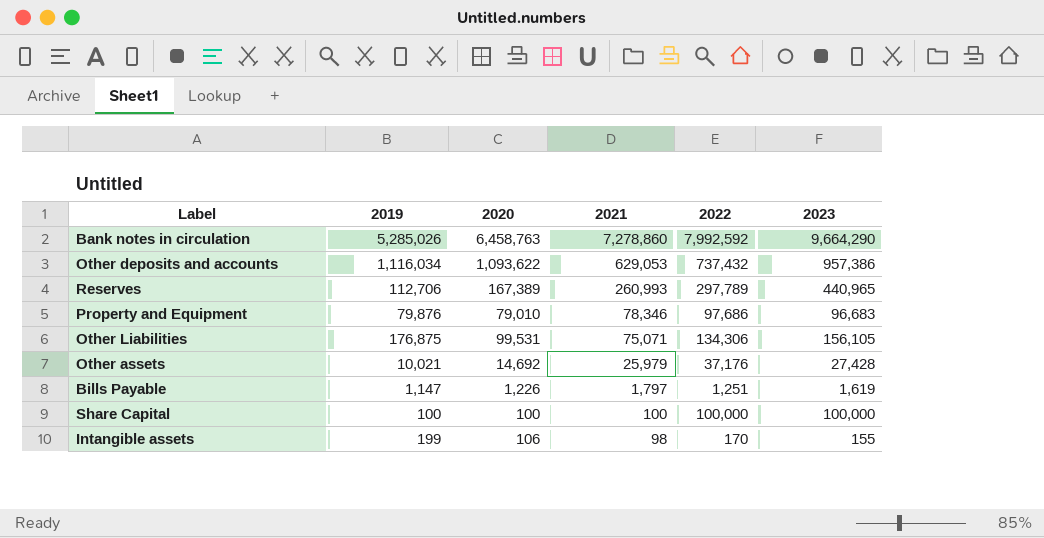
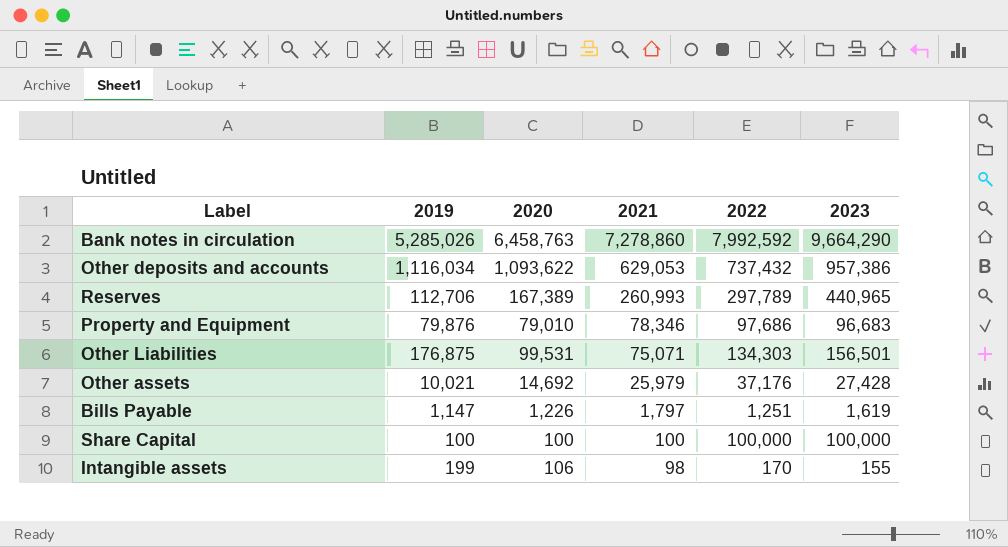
Other Liabilities | 2022: 134,306 -> 134,303
Other Liabilities | 2023: 156,105 -> 156,501

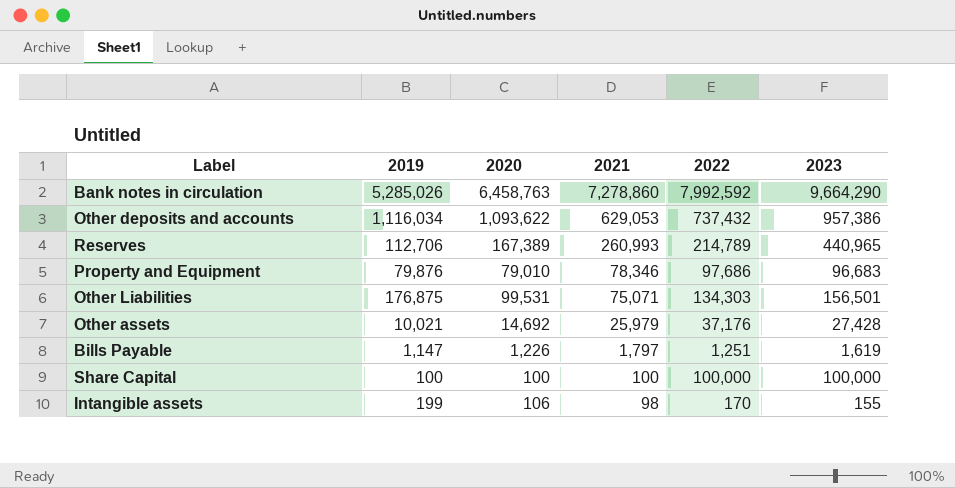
Reserves | 2022: 297,789 -> 214,789

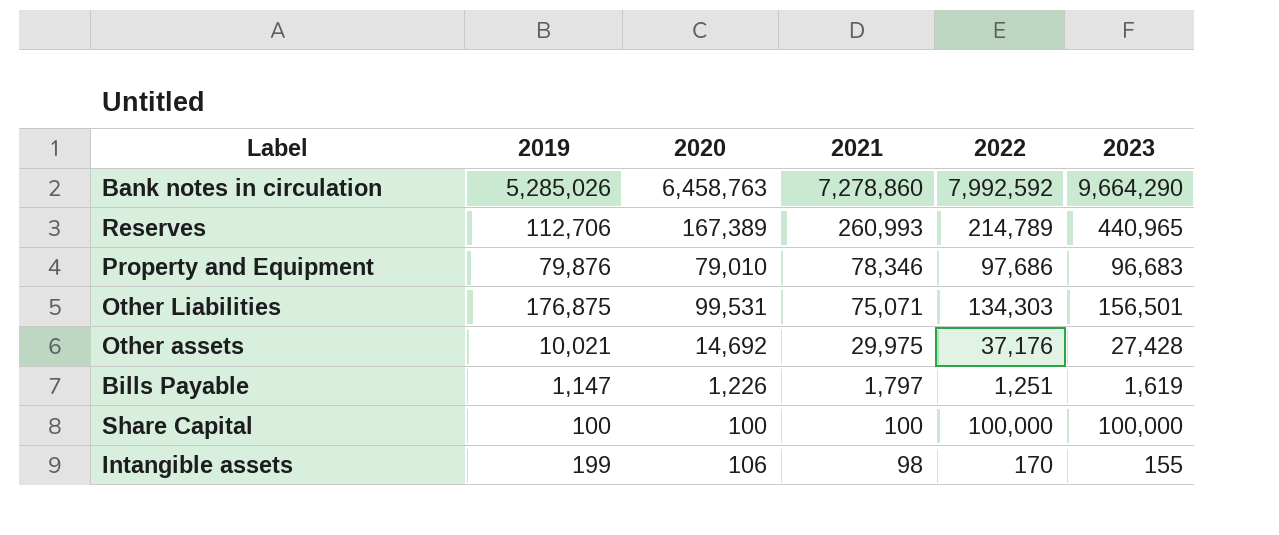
row Other deposits and accounts: 1,116,034 | 1,093,622 | 629,053 | 737,432 | 957,386 -> none
Other assets | 2021: 25,979 -> 29,975

